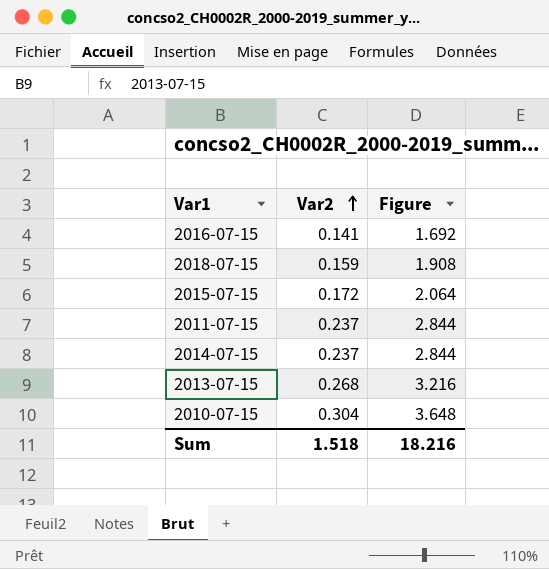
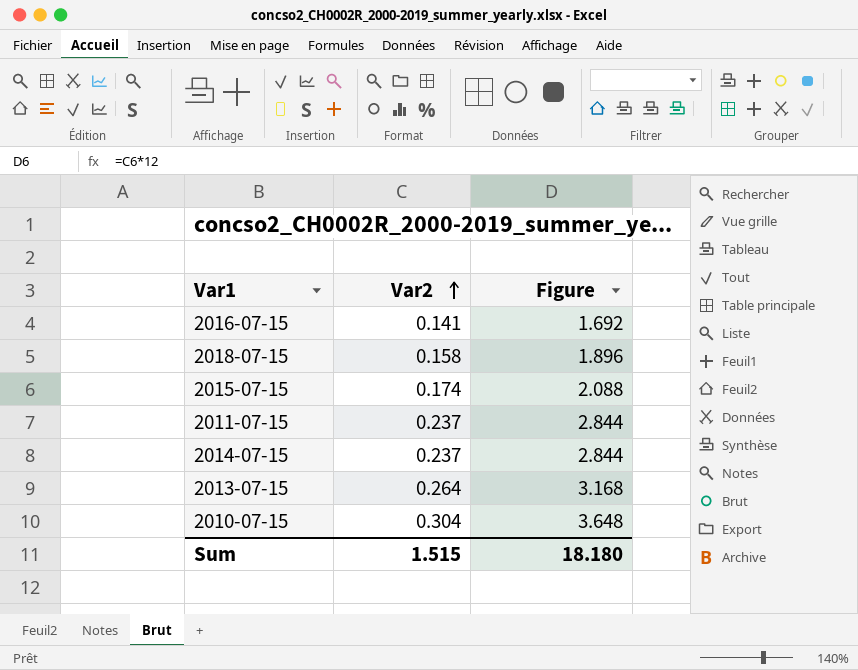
2018-07-15 | Var2: 0.159 -> 0.158
2018-07-15 | Figure: 1.908 -> 1.896
2015-07-15 | Var2: 0.172 -> 0.174
2015-07-15 | Figure: 2.064 -> 2.088
2013-07-15 | Var2: 0.268 -> 0.264
2013-07-15 | Figure: 3.216 -> 3.168
Sum | Var2: 1.518 -> 1.515
Sum | Figure: 18.216 -> 18.180

